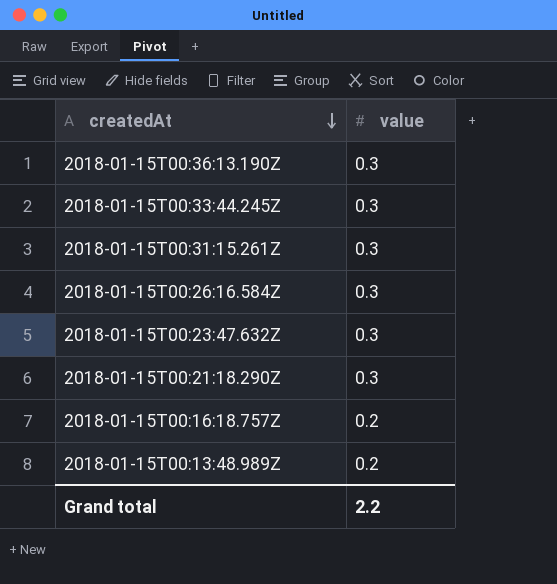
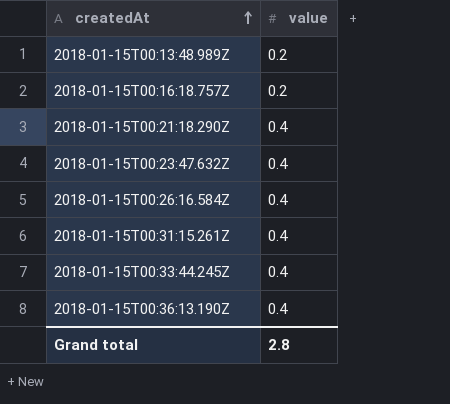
row order: createdAt descending -> createdAt ascending
2018-01-15T00:21:18.290Z | value: 0.3 -> 0.4
2018-01-15T00:23:47.632Z | value: 0.3 -> 0.4
2018-01-15T00:26:16.584Z | value: 0.3 -> 0.4
2018-01-15T00:31:15.261Z | value: 0.3 -> 0.4
2018-01-15T00:33:44.245Z | value: 0.3 -> 0.4
2018-01-15T00:36:13.190Z | value: 0.3 -> 0.4
Grand total | value: 2.2 -> 2.8

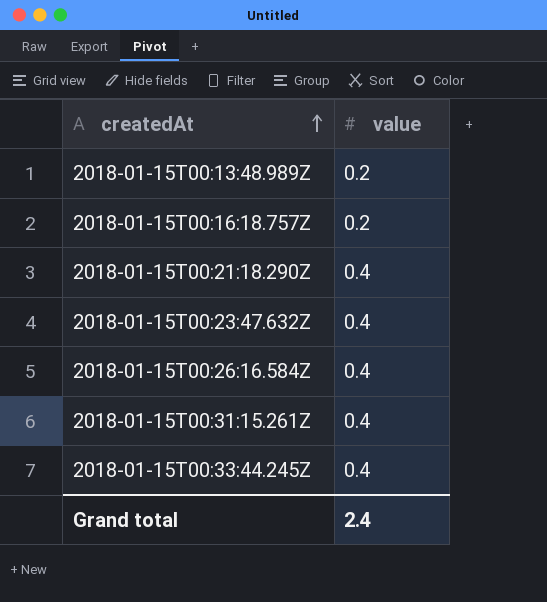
row 2018-01-15T00:36:13.190Z: 0.4 -> none
Grand total | value: 2.8 -> 2.4

